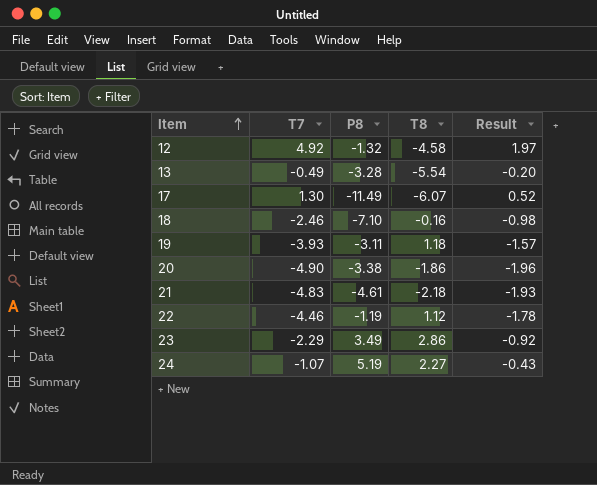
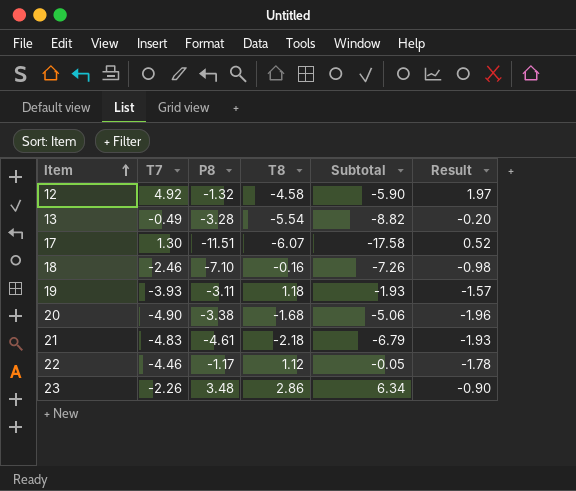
column Subtotal | formula: none -> [P8] + [T8]
row 24: -1.07 | 5.19 | 2.27 | -0.43 -> none
17 | P8: -11.49 -> -11.51
20 | T8: -1.86 -> -1.68
22 | P8: -1.19 -> -1.17
23 | T7: -2.29 -> -2.26
23 | P8: 3.49 -> 3.48
23 | Result: -0.92 -> -0.90

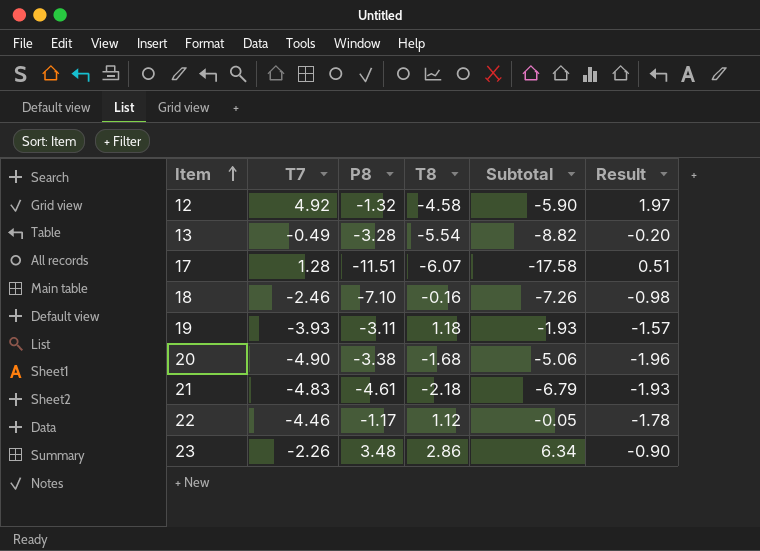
17 | T7: 1.30 -> 1.28
17 | Result: 0.52 -> 0.51

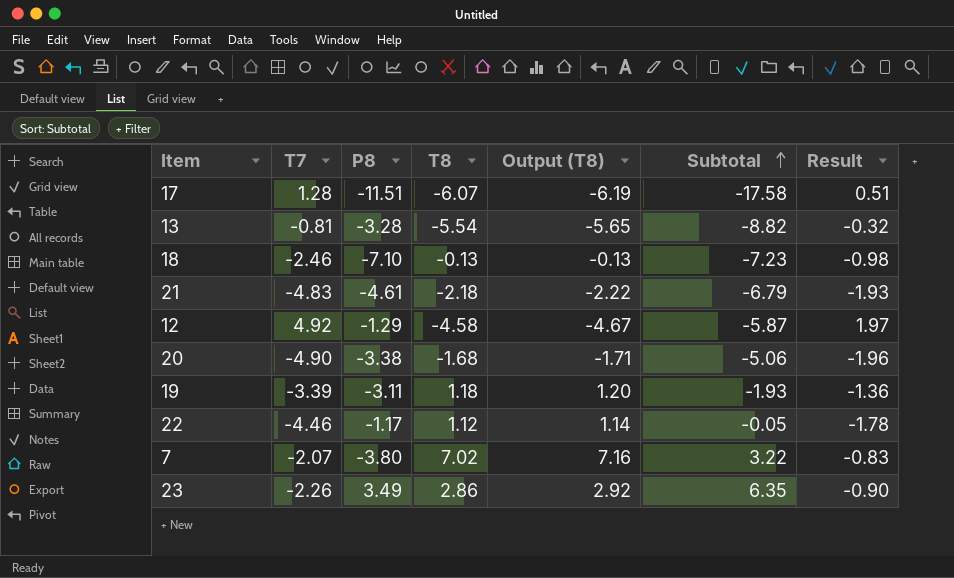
row order: Item ascending -> Subtotal ascending
column Output (T8) | formula: none -> [T8] * 1.02
13 | T7: -0.49 -> -0.81
13 | Result: -0.20 -> -0.32
18 | T8: -0.16 -> -0.13
18 | Subtotal: -7.26 -> -7.23
12 | P8: -1.32 -> -1.29
12 | Subtotal: -5.90 -> -5.87
19 | T7: -3.93 -> -3.39
19 | Result: -1.57 -> -1.36
row 7: none -> -2.07 | -3.80 | 7.02 | 7.16 | 3.22 | -0.83
23 | P8: 3.48 -> 3.49
23 | Subtotal: 6.34 -> 6.35

